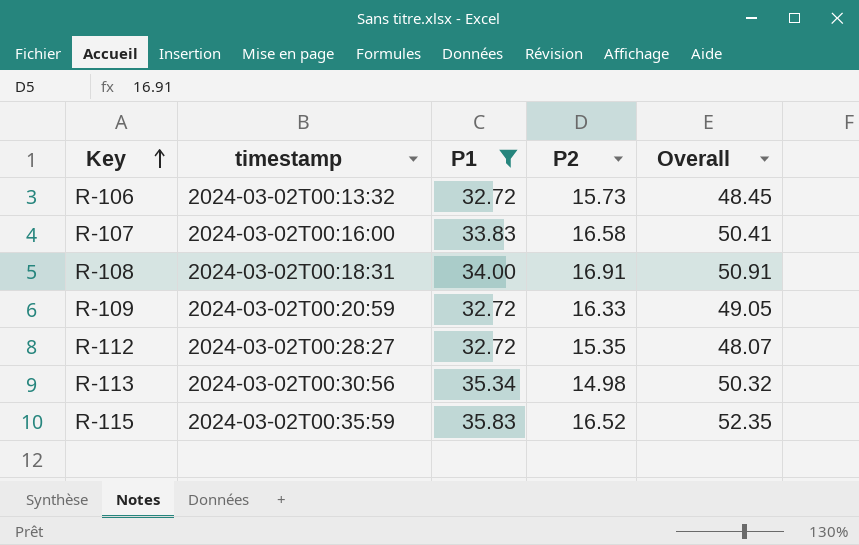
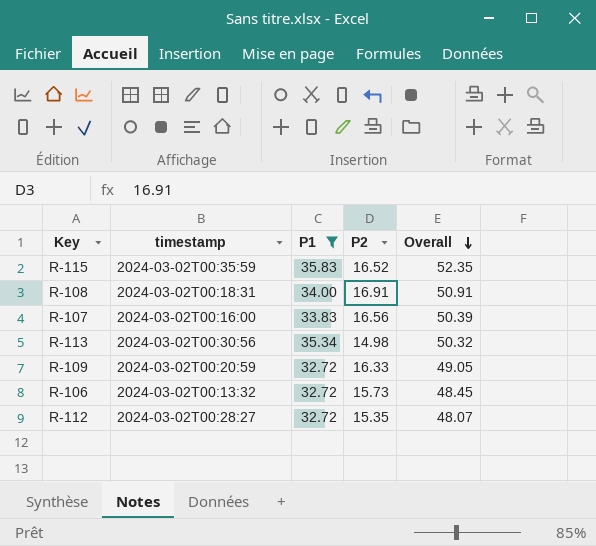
row order: Key ascending -> Overall descending
R-107 | P2: 16.58 -> 16.56
R-107 | Overall: 50.41 -> 50.39

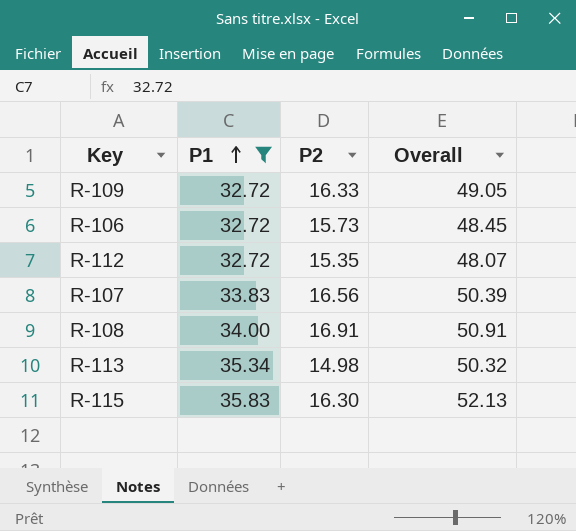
row order: Overall descending -> P1 ascending
column timestamp | position: 2 -> none
R-115 | P2: 16.52 -> 16.30
R-115 | Overall: 52.35 -> 52.13

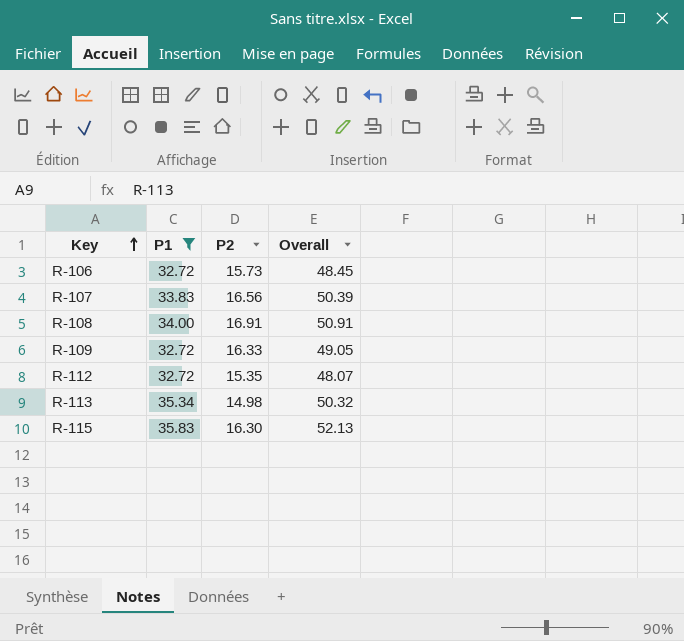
row order: P1 ascending -> Key ascending

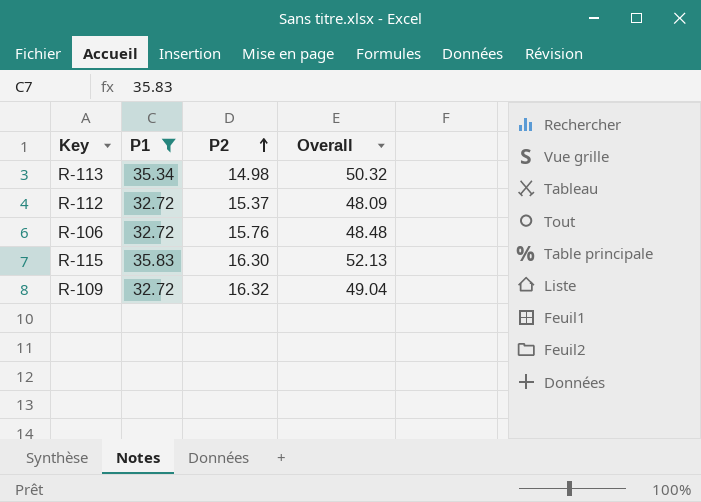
row order: Key ascending -> P2 ascending
row R-107: 33.83 | 16.56 | 50.39 -> none
row R-108: 34.00 | 16.91 | 50.91 -> none
R-112 | P2: 15.35 -> 15.37
R-112 | Overall: 48.07 -> 48.09
R-106 | P2: 15.73 -> 15.76
R-106 | Overall: 48.45 -> 48.48
R-109 | P2: 16.33 -> 16.32
R-109 | Overall: 49.05 -> 49.04

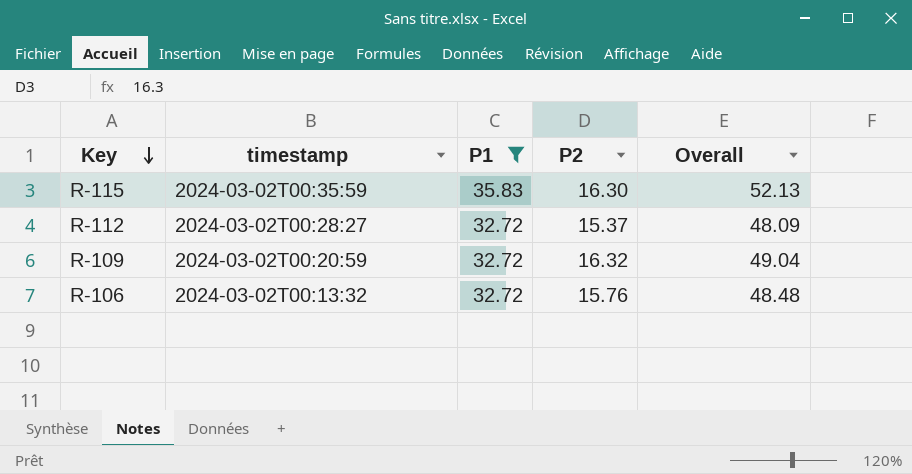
row order: P2 ascending -> Key descending
column timestamp | position: none -> 2
row R-113: 35.34 | 14.98 | 50.32 -> none

